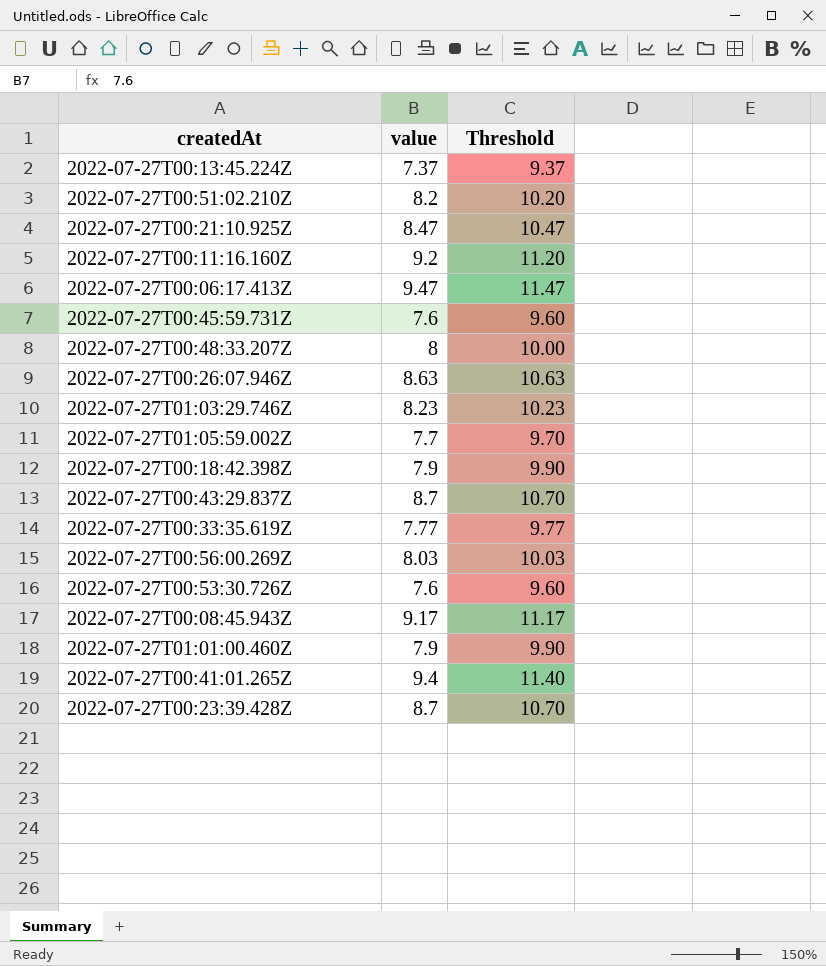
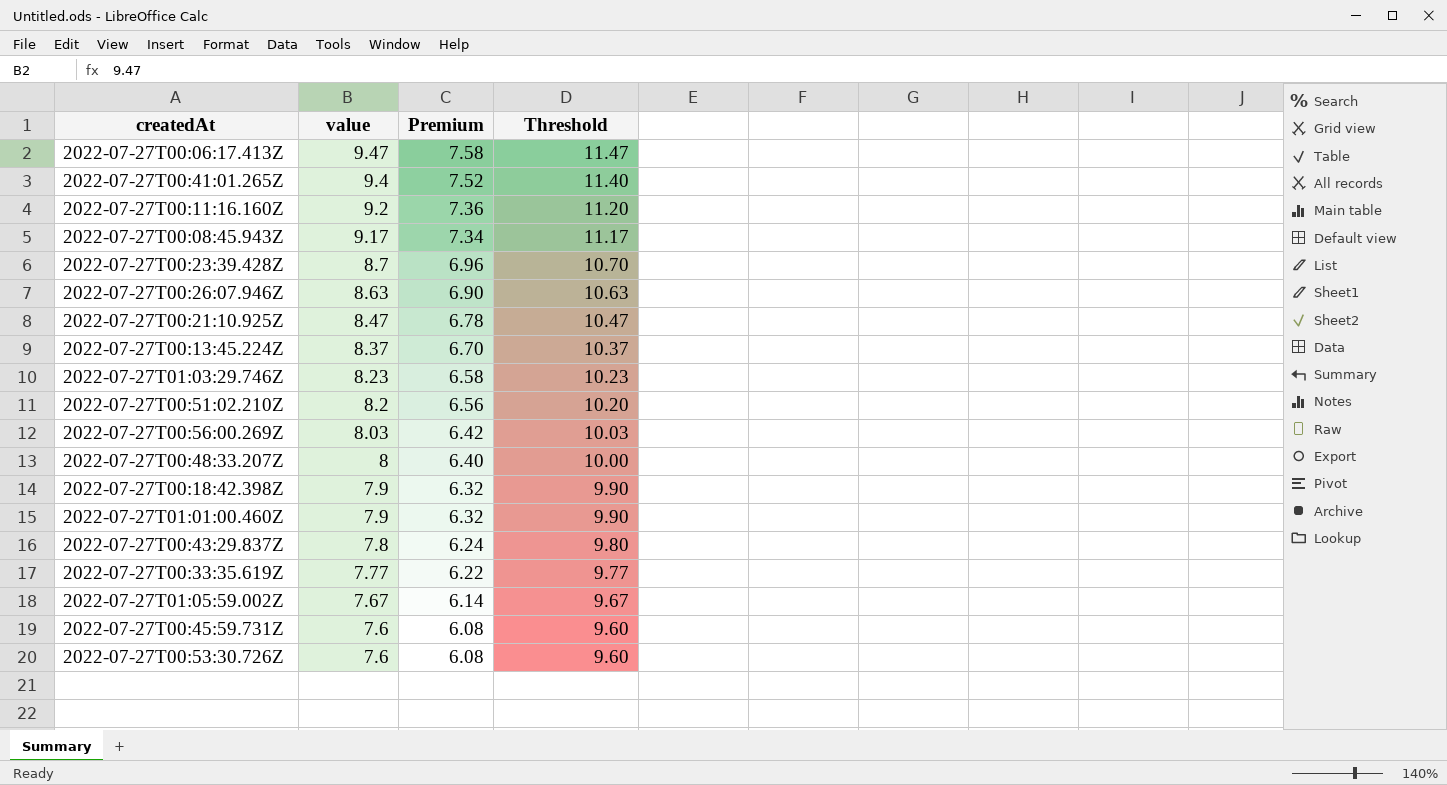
row order: none -> value descending
column Premium | formula: none -> [value] * 0.8
2022-07-27T00:13:45.224Z | value: 7.37 -> 8.37
2022-07-27T00:13:45.224Z | Threshold: 9.37 -> 10.37
2022-07-27T00:43:29.837Z | value: 8.7 -> 7.8
2022-07-27T00:43:29.837Z | Threshold: 10.70 -> 9.80
2022-07-27T01:05:59.002Z | value: 7.7 -> 7.67
2022-07-27T01:05:59.002Z | Threshold: 9.70 -> 9.67

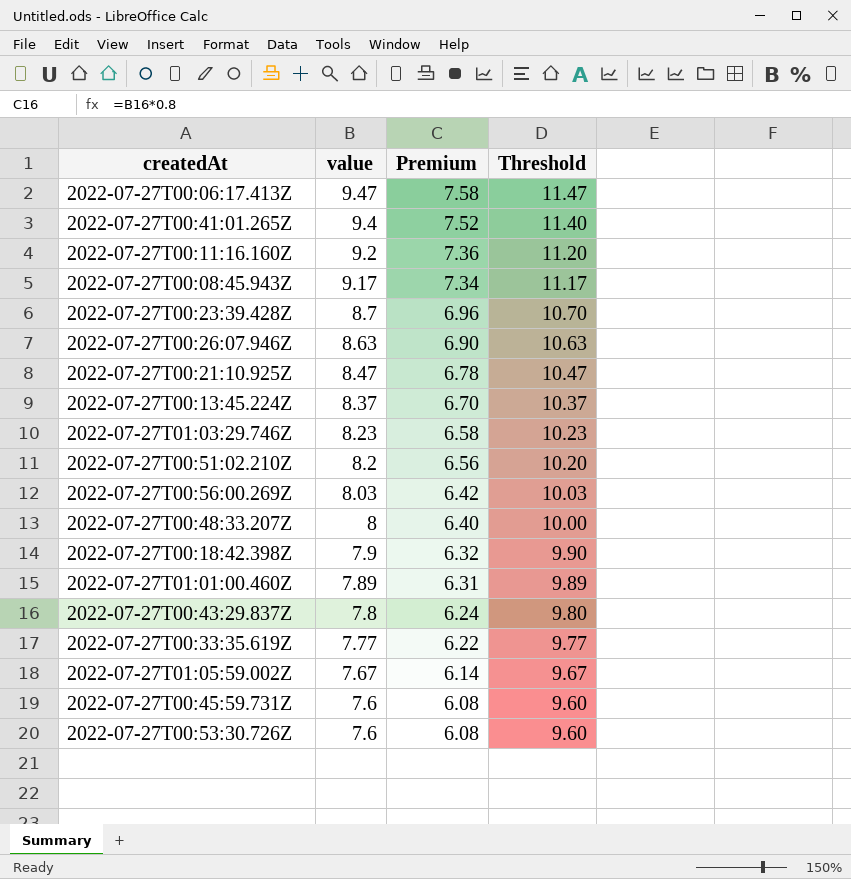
2022-07-27T01:01:00.460Z | value: 7.9 -> 7.89
2022-07-27T01:01:00.460Z | Premium: 6.32 -> 6.31
2022-07-27T01:01:00.460Z | Threshold: 9.90 -> 9.89

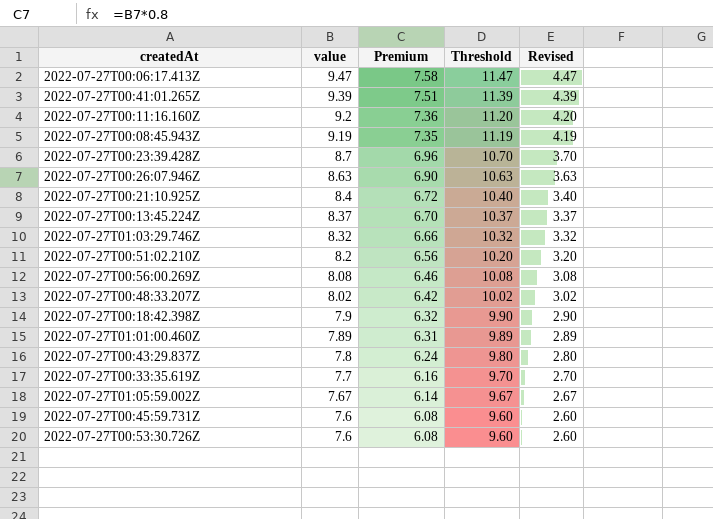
column Revised | formula: none -> [value] - 5
2022-07-27T00:41:01.265Z | value: 9.4 -> 9.39
2022-07-27T00:41:01.265Z | Premium: 7.52 -> 7.51
2022-07-27T00:41:01.265Z | Threshold: 11.40 -> 11.39
2022-07-27T00:08:45.943Z | value: 9.17 -> 9.19
2022-07-27T00:08:45.943Z | Premium: 7.34 -> 7.35
2022-07-27T00:08:45.943Z | Threshold: 11.17 -> 11.19
2022-07-27T00:21:10.925Z | value: 8.47 -> 8.4
2022-07-27T00:21:10.925Z | Premium: 6.78 -> 6.72
2022-07-27T00:21:10.925Z | Threshold: 10.47 -> 10.40
2022-07-27T01:03:29.746Z | value: 8.23 -> 8.32
2022-07-27T01:03:29.746Z | Premium: 6.58 -> 6.66
2022-07-27T01:03:29.746Z | Threshold: 10.23 -> 10.32
2022-07-27T00:56:00.269Z | value: 8.03 -> 8.08
2022-07-27T00:56:00.269Z | Premium: 6.42 -> 6.46
2022-07-27T00:56:00.269Z | Threshold: 10.03 -> 10.08
2022-07-27T00:48:33.207Z | value: 8 -> 8.02
2022-07-27T00:48:33.207Z | Premium: 6.40 -> 6.42
2022-07-27T00:48:33.207Z | Threshold: 10.00 -> 10.02
2022-07-27T00:33:35.619Z | value: 7.77 -> 7.7
2022-07-27T00:33:35.619Z | Premium: 6.22 -> 6.16
2022-07-27T00:33:35.619Z | Threshold: 9.77 -> 9.70

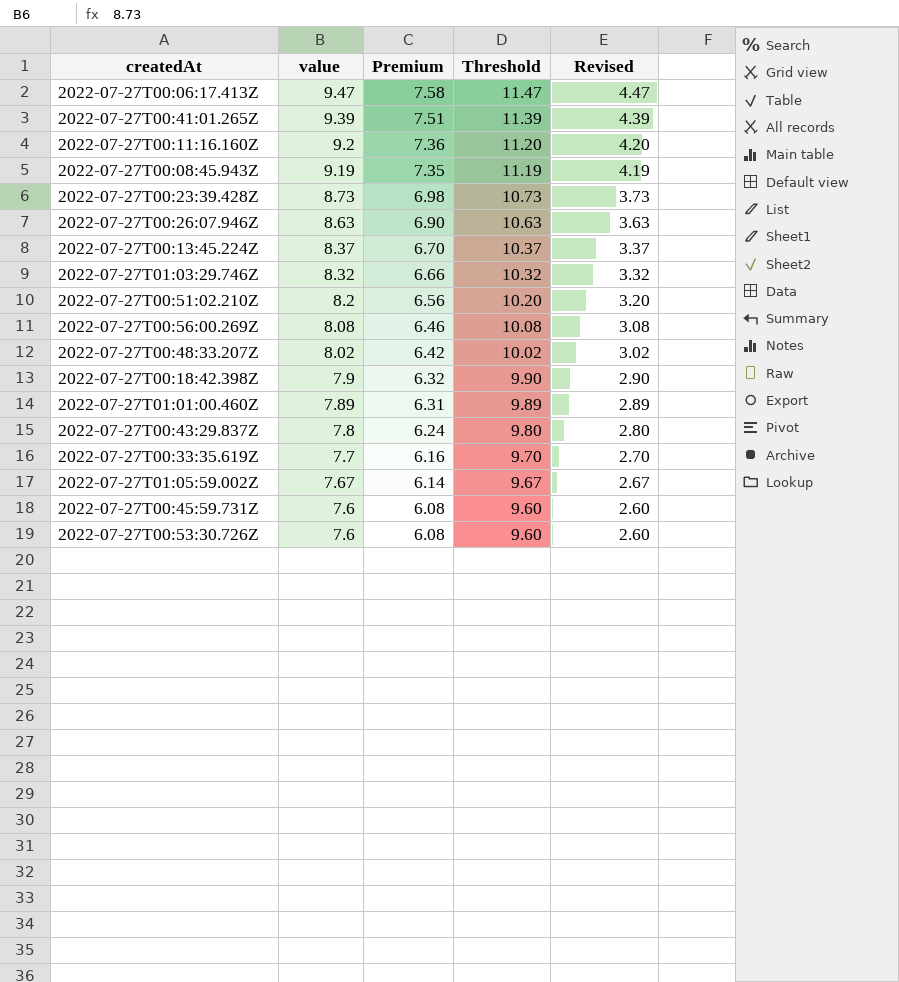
row 2022-07-27T00:21:10.925Z: 8.4 | 6.72 | 10.40 | 3.40 -> none
2022-07-27T00:23:39.428Z | value: 8.7 -> 8.73
2022-07-27T00:23:39.428Z | Premium: 6.96 -> 6.98
2022-07-27T00:23:39.428Z | Threshold: 10.70 -> 10.73
2022-07-27T00:23:39.428Z | Revised: 3.70 -> 3.73

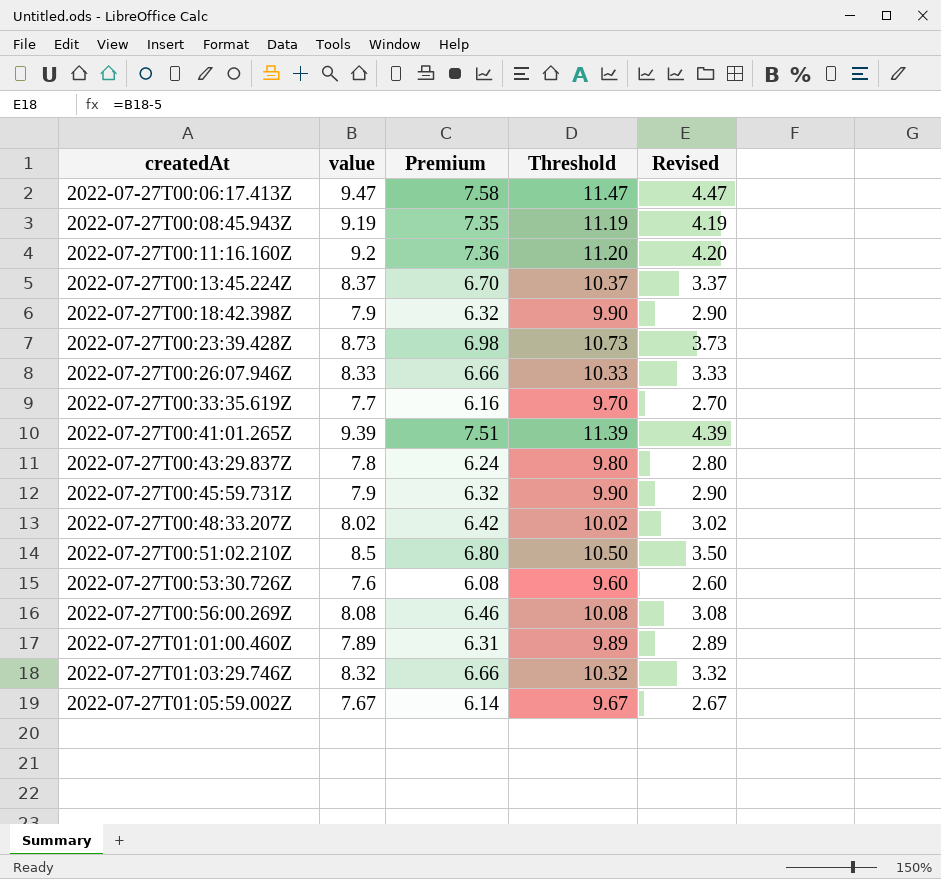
row order: value descending -> createdAt ascending
2022-07-27T00:26:07.946Z | value: 8.63 -> 8.33
2022-07-27T00:26:07.946Z | Premium: 6.90 -> 6.66
2022-07-27T00:26:07.946Z | Threshold: 10.63 -> 10.33
2022-07-27T00:26:07.946Z | Revised: 3.63 -> 3.33
2022-07-27T00:45:59.731Z | value: 7.6 -> 7.9
2022-07-27T00:45:59.731Z | Premium: 6.08 -> 6.32
2022-07-27T00:45:59.731Z | Threshold: 9.60 -> 9.90
2022-07-27T00:45:59.731Z | Revised: 2.60 -> 2.90
2022-07-27T00:51:02.210Z | value: 8.2 -> 8.5
2022-07-27T00:51:02.210Z | Premium: 6.56 -> 6.80
2022-07-27T00:51:02.210Z | Threshold: 10.20 -> 10.50
2022-07-27T00:51:02.210Z | Revised: 3.20 -> 3.50

